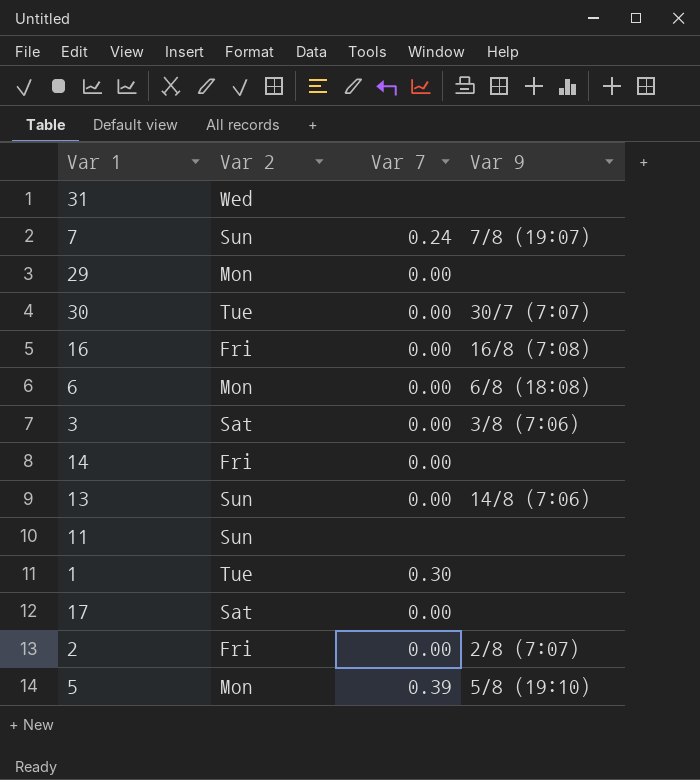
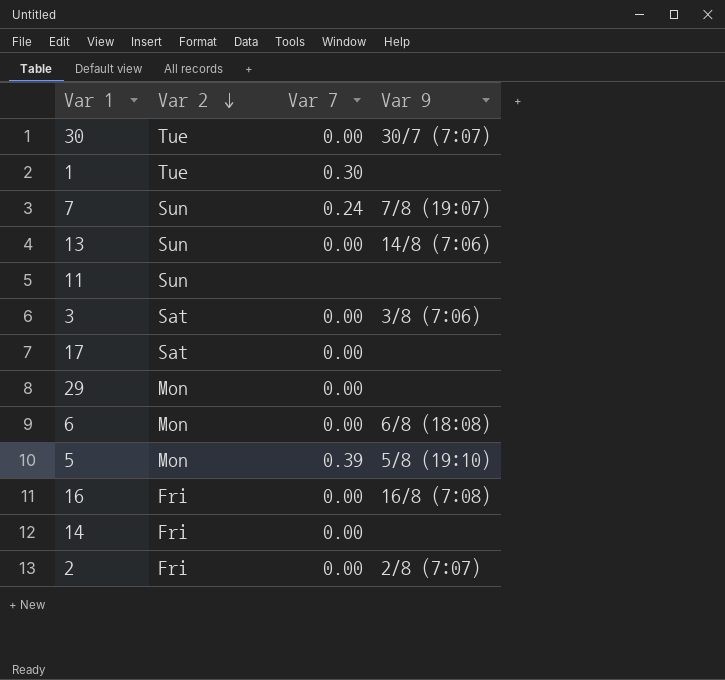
row order: none -> Var 2 descending
row 31: Wed | none | none -> none

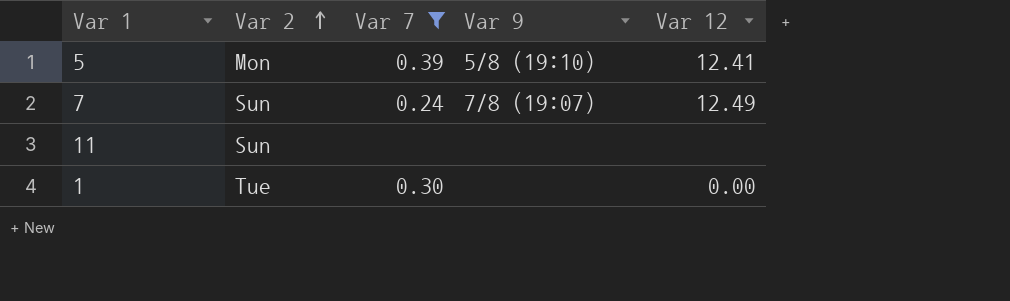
filter: none -> Var 7 != 0.00
row order: Var 2 descending -> Var 2 ascending
column Var 12 | position: none -> 5

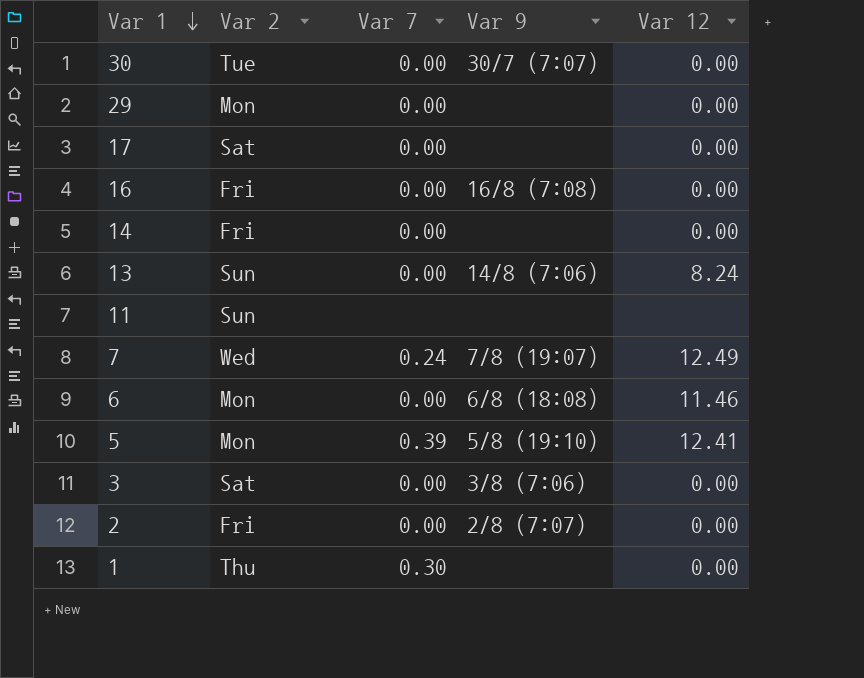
filter: Var 7 != 0.00 -> none
row order: Var 2 ascending -> Var 1 descending
7 | Var 2: Sun -> Wed
1 | Var 2: Tue -> Thu

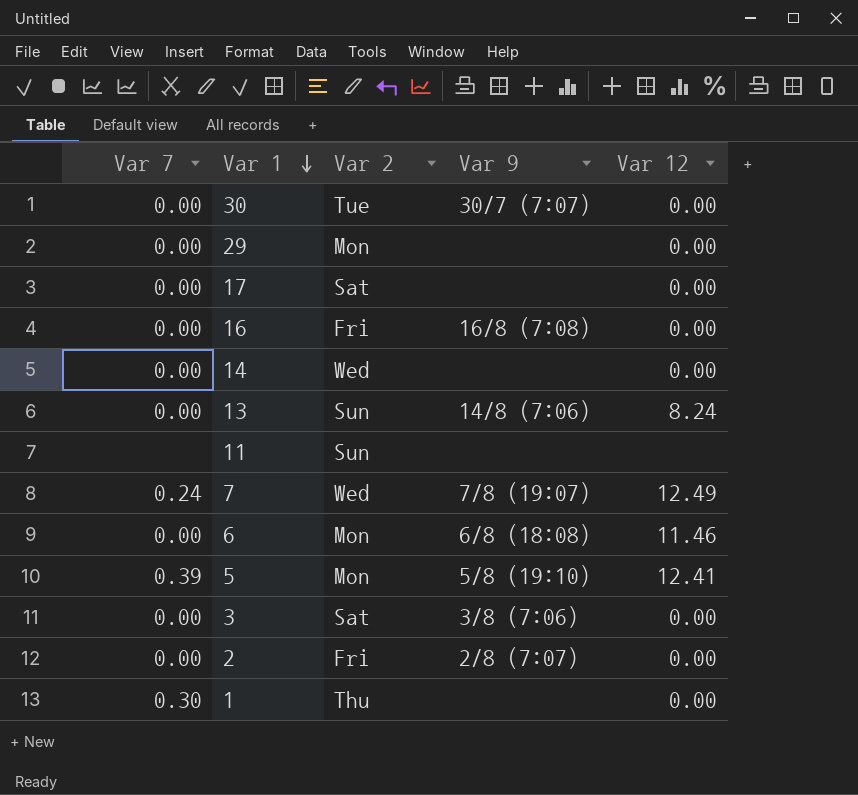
column Var 7 | position: 3 -> 1
14 | Var 2: Fri -> Wed

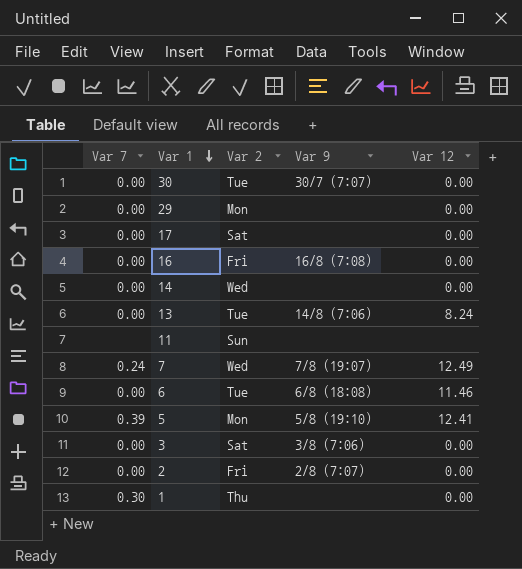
13 | Var 2: Sun -> Tue
6 | Var 2: Mon -> Tue

